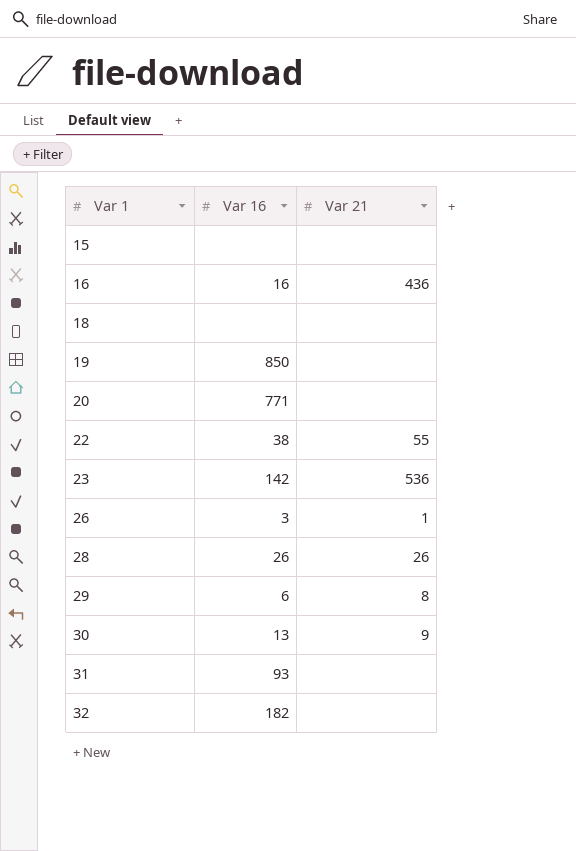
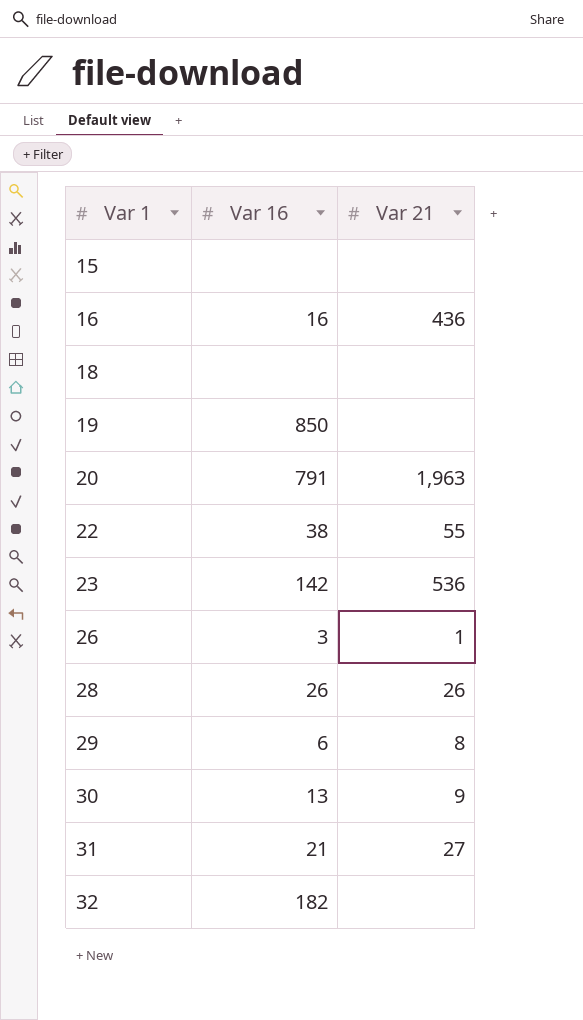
20 | Var 16: 771 -> 791
20 | Var 21: none -> 1,963
31 | Var 16: 93 -> 21
31 | Var 21: none -> 27

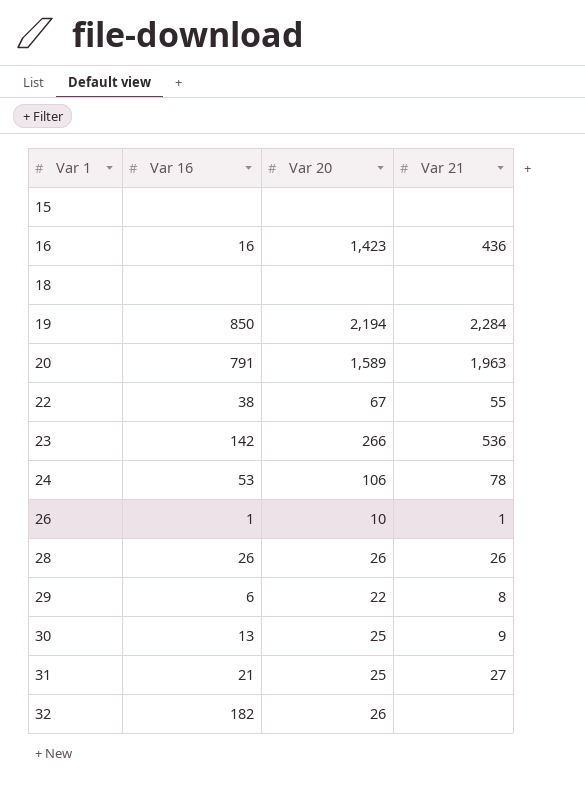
column Var 20 | position: none -> 3
19 | Var 21: none -> 2,284
row 24: none -> 53 | 106 | 78
26 | Var 16: 3 -> 1

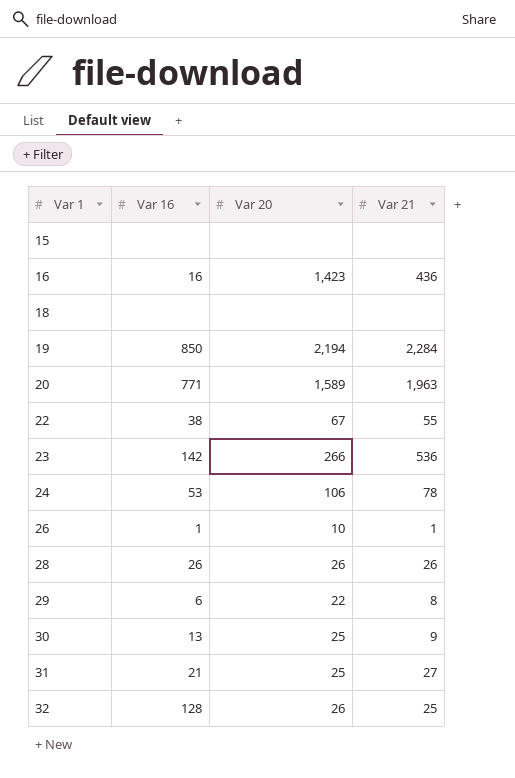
20 | Var 16: 791 -> 771
32 | Var 16: 182 -> 128
32 | Var 21: none -> 25

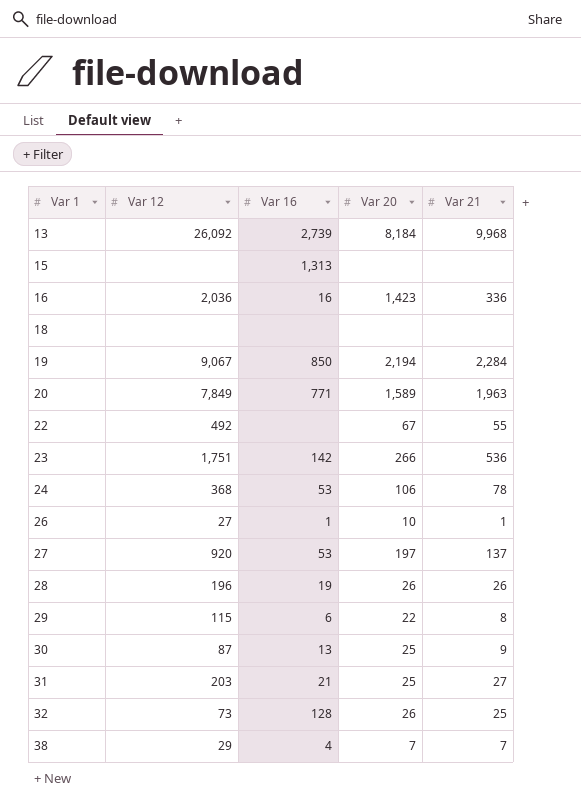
column Var 12 | position: none -> 2
row 13: none -> 26,092 | 2,739 | 8,184 | 9,968
15 | Var 16: none -> 1,313
16 | Var 21: 436 -> 336
22 | Var 16: 38 -> none
row 27: none -> 920 | 53 | 197 | 137
28 | Var 16: 26 -> 19
row 38: none -> 29 | 4 | 7 | 7

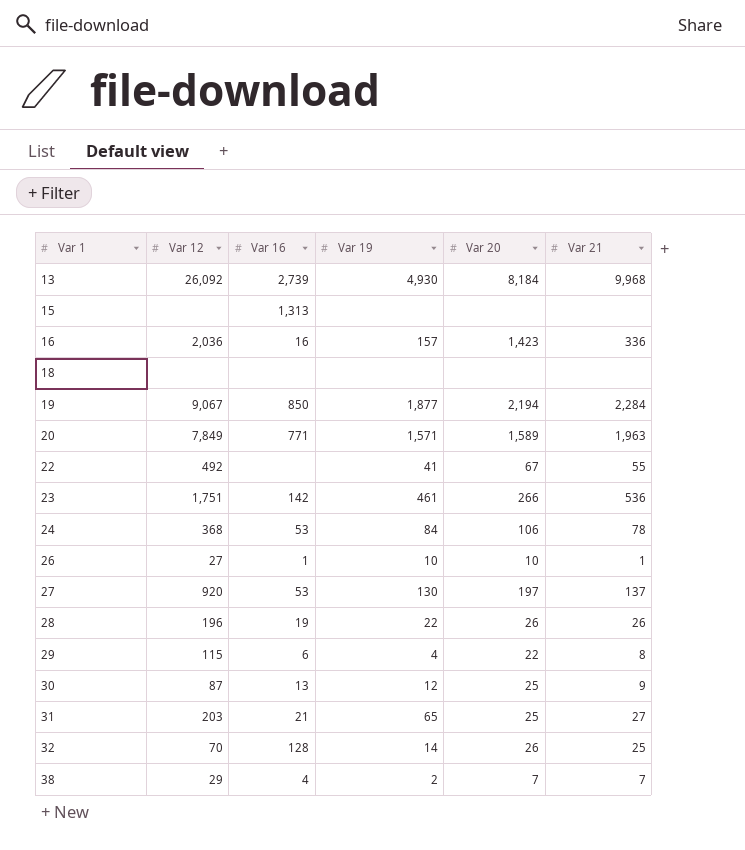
column Var 19 | position: none -> 4
32 | Var 12: 73 -> 70

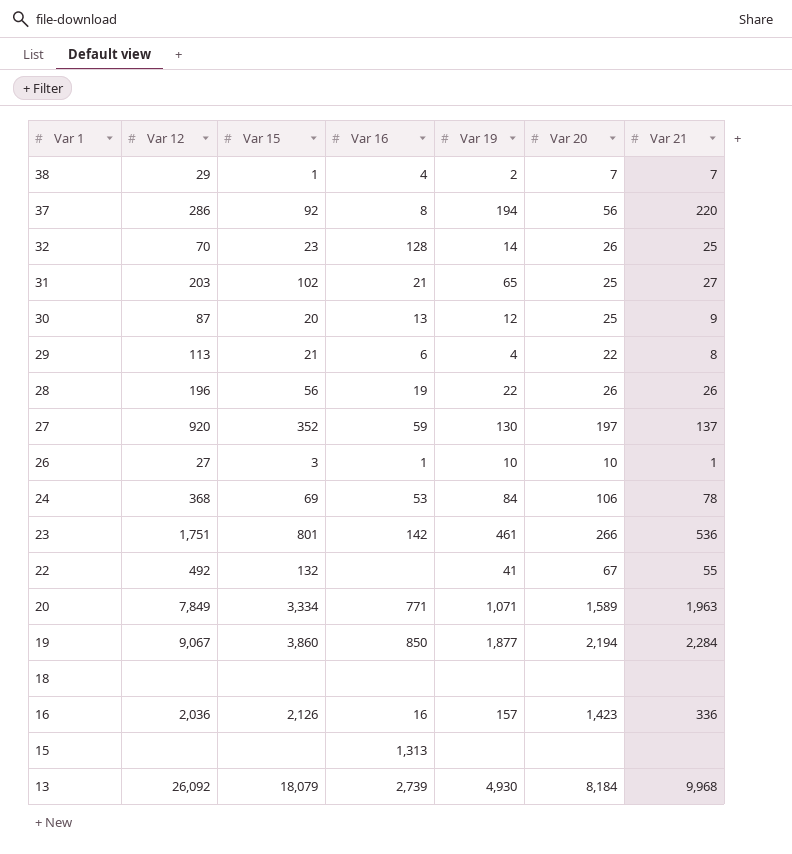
row order: Var 1 ascending -> Var 1 descending
column Var 15 | position: none -> 3
row 37: none -> 286 | 92 | 8 | 194 | 56 | 220
29 | Var 12: 115 -> 113
27 | Var 16: 53 -> 59
20 | Var 19: 1,571 -> 1,071

